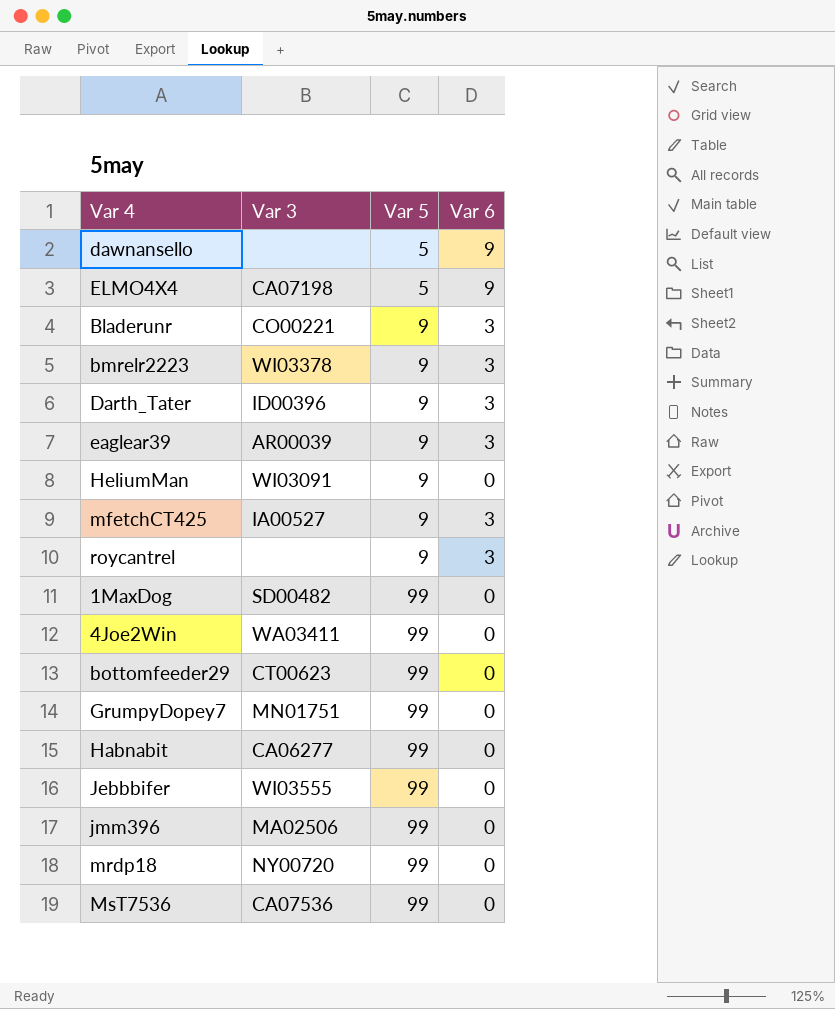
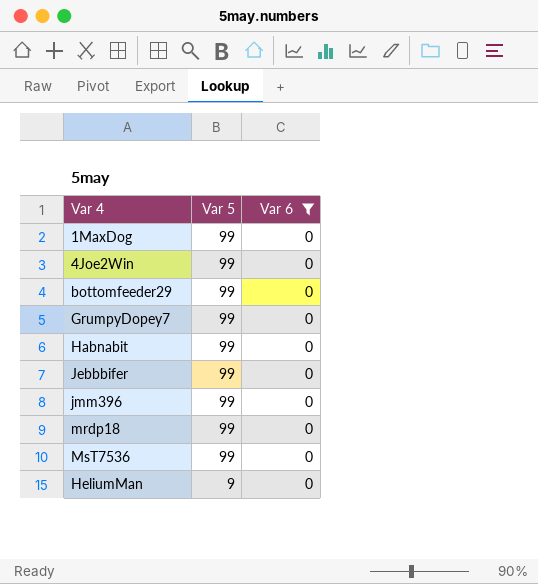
filter: none -> Var 6 = 0
row order: Var 5 ascending -> Var 5 descending
column Var 3 | position: 2 -> none

